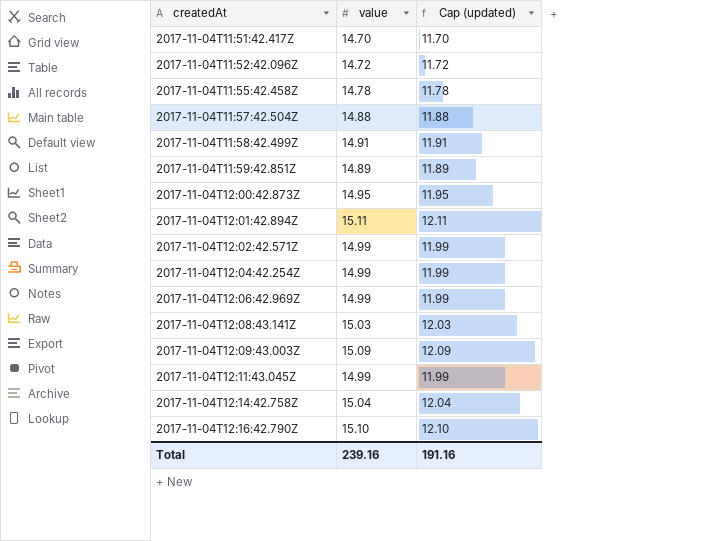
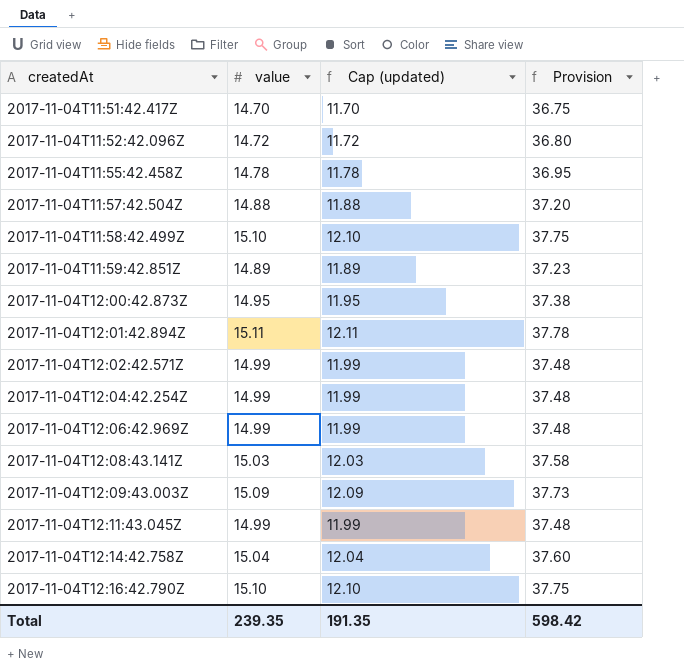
column Provision | formula: none -> [value] * 2.5
2017-11-04T11:58:42.499Z | value: 14.91 -> 15.10
2017-11-04T11:58:42.499Z | Cap (updated): 11.91 -> 12.10
Total | value: 239.16 -> 239.35
Total | Cap (updated): 191.16 -> 191.35

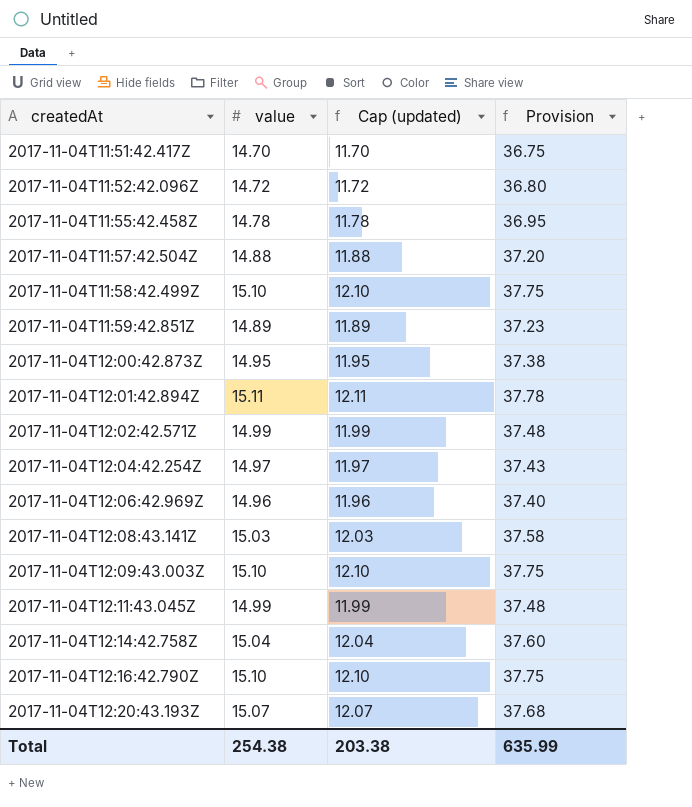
2017-11-04T12:04:42.254Z | value: 14.99 -> 14.97
2017-11-04T12:04:42.254Z | Cap (updated): 11.99 -> 11.97
2017-11-04T12:04:42.254Z | Provision: 37.48 -> 37.43
2017-11-04T12:06:42.969Z | value: 14.99 -> 14.96
2017-11-04T12:06:42.969Z | Cap (updated): 11.99 -> 11.96
2017-11-04T12:06:42.969Z | Provision: 37.48 -> 37.40
2017-11-04T12:09:43.003Z | value: 15.09 -> 15.10
2017-11-04T12:09:43.003Z | Cap (updated): 12.09 -> 12.10
2017-11-04T12:09:43.003Z | Provision: 37.73 -> 37.75
row 2017-11-04T12:20:43.193Z: none -> 15.07 | 12.07 | 37.68
Total | value: 239.35 -> 254.38
Total | Cap (updated): 191.35 -> 203.38
Total | Provision: 598.42 -> 635.99

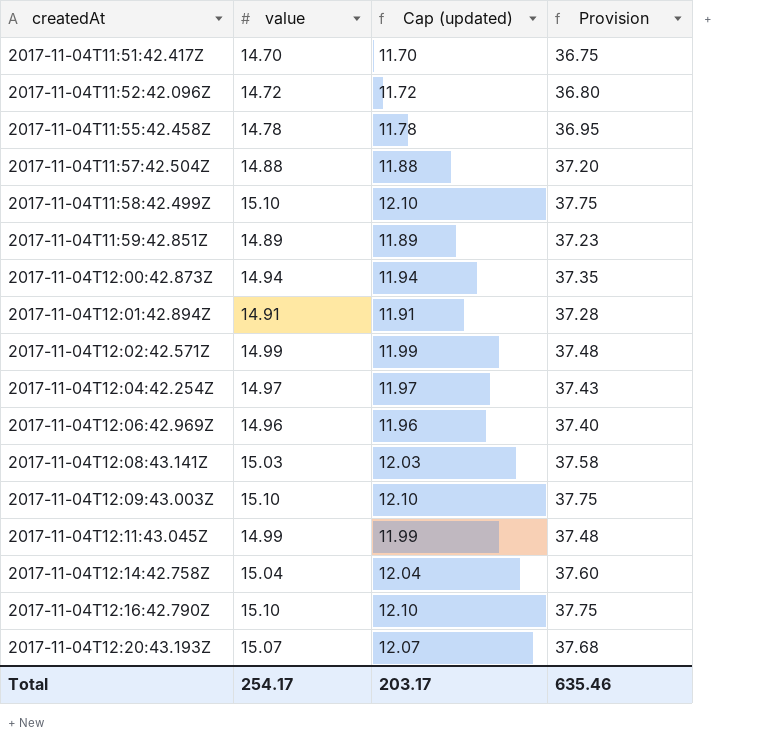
2017-11-04T12:00:42.873Z | value: 14.95 -> 14.94
2017-11-04T12:00:42.873Z | Cap (updated): 11.95 -> 11.94
2017-11-04T12:00:42.873Z | Provision: 37.38 -> 37.35
2017-11-04T12:01:42.894Z | value: 15.11 -> 14.91
2017-11-04T12:01:42.894Z | Cap (updated): 12.11 -> 11.91
2017-11-04T12:01:42.894Z | Provision: 37.78 -> 37.28
Total | value: 254.38 -> 254.17
Total | Cap (updated): 203.38 -> 203.17
Total | Provision: 635.99 -> 635.46

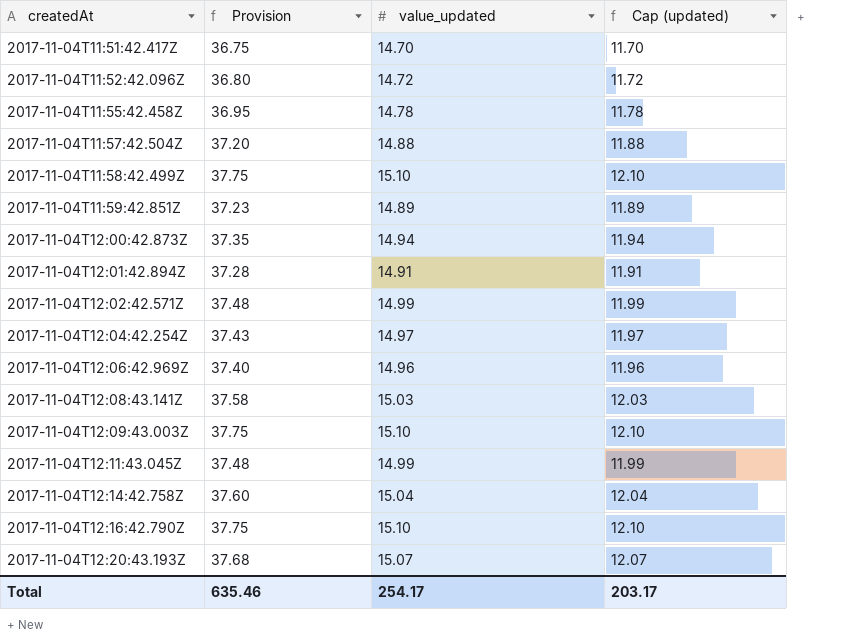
column Provision | position: 4 -> 2
column name: value -> value_updated

